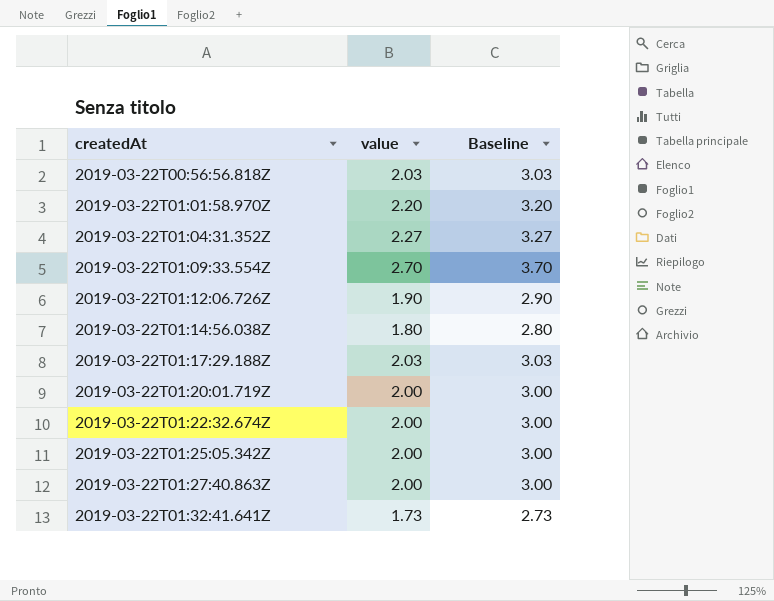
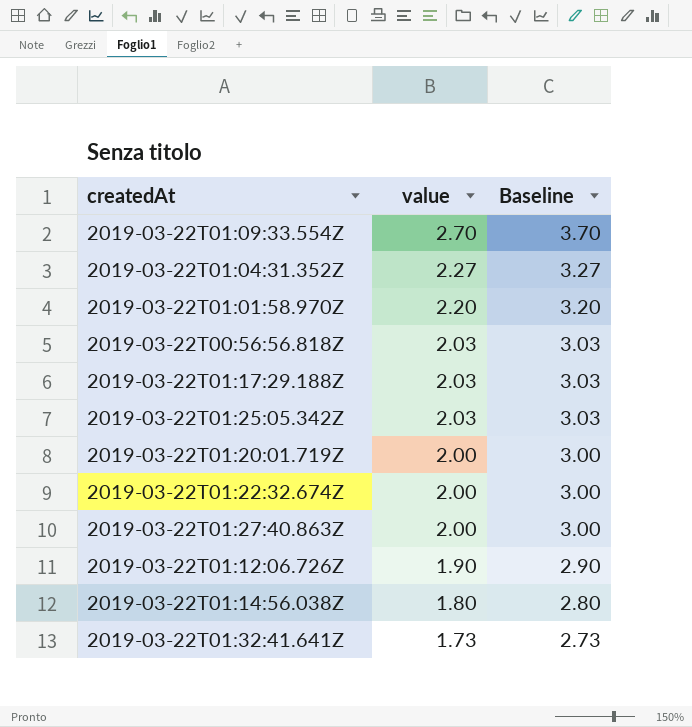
row order: createdAt ascending -> value descending
2019-03-22T01:25:05.342Z | value: 2.00 -> 2.03
2019-03-22T01:25:05.342Z | Baseline: 3.00 -> 3.03

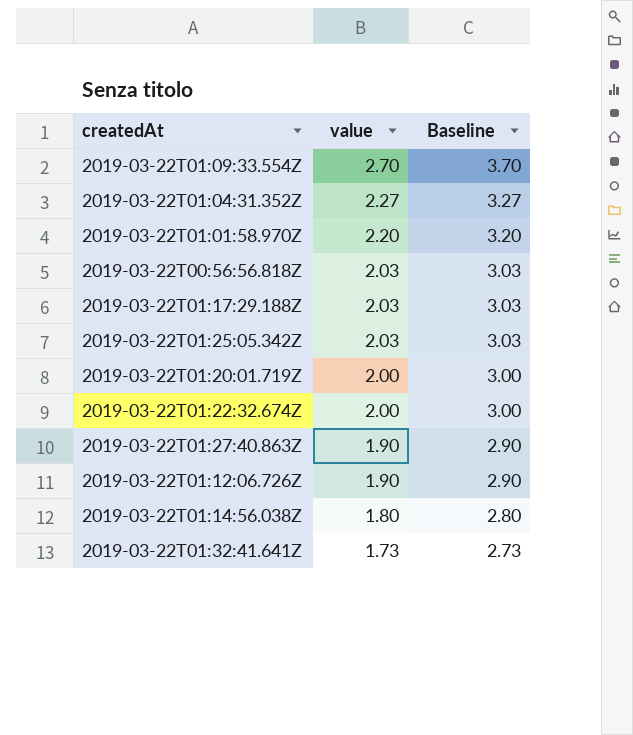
2019-03-22T01:27:40.863Z | value: 2.00 -> 1.90
2019-03-22T01:27:40.863Z | Baseline: 3.00 -> 2.90

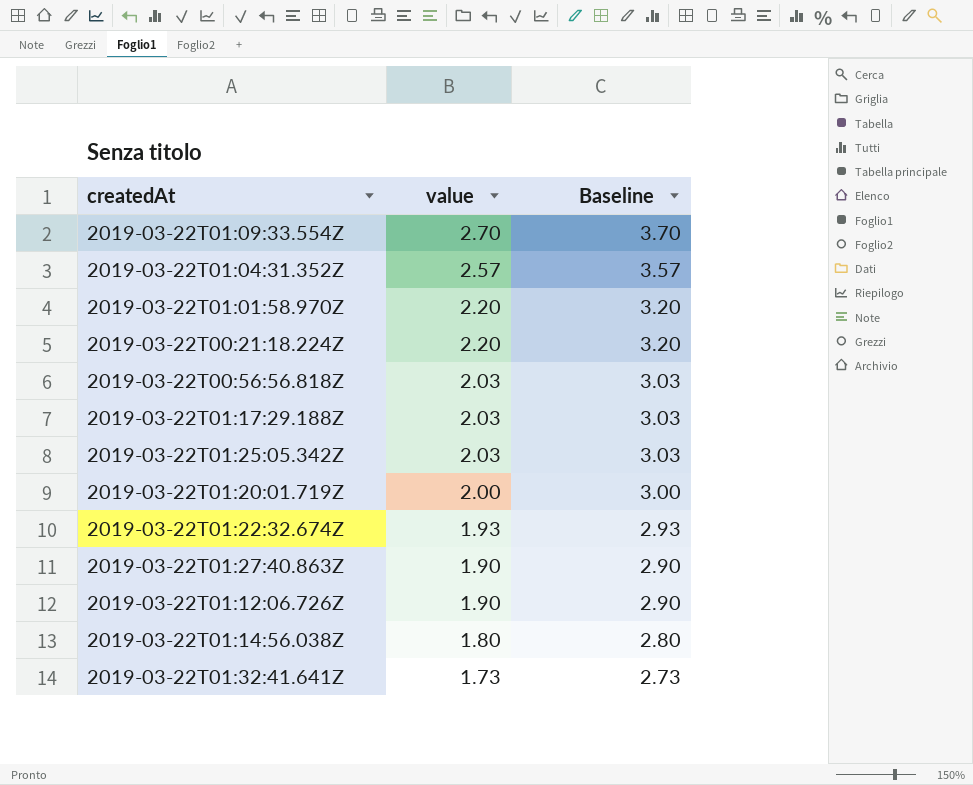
2019-03-22T01:04:31.352Z | value: 2.27 -> 2.57
2019-03-22T01:04:31.352Z | Baseline: 3.27 -> 3.57
row 2019-03-22T00:21:18.224Z: none -> 2.20 | 3.20
2019-03-22T01:22:32.674Z | value: 2.00 -> 1.93
2019-03-22T01:22:32.674Z | Baseline: 3.00 -> 2.93

